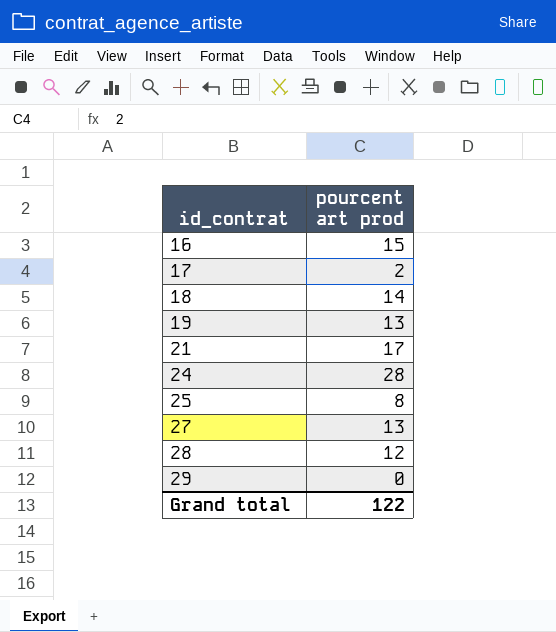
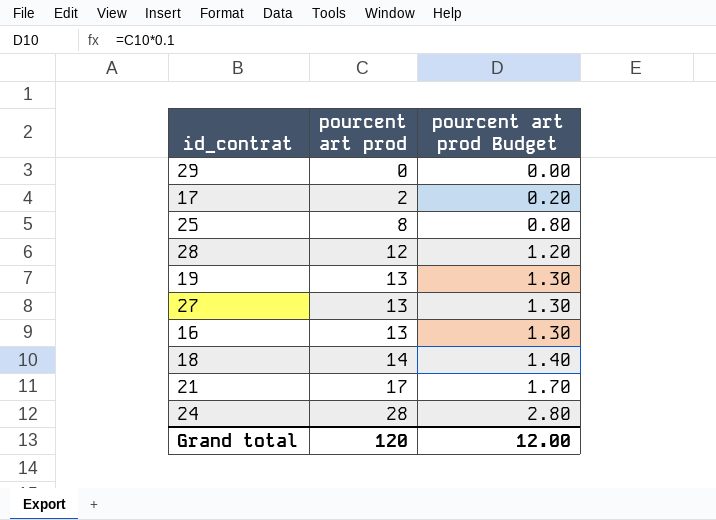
row order: id_contrat ascending -> pourcent art prod ascending
column pourcent art prod Budget | formula: none -> [pourcent art prod] * 0.1
16 | pourcent art prod: 15 -> 13
Grand total | pourcent art prod: 122 -> 120

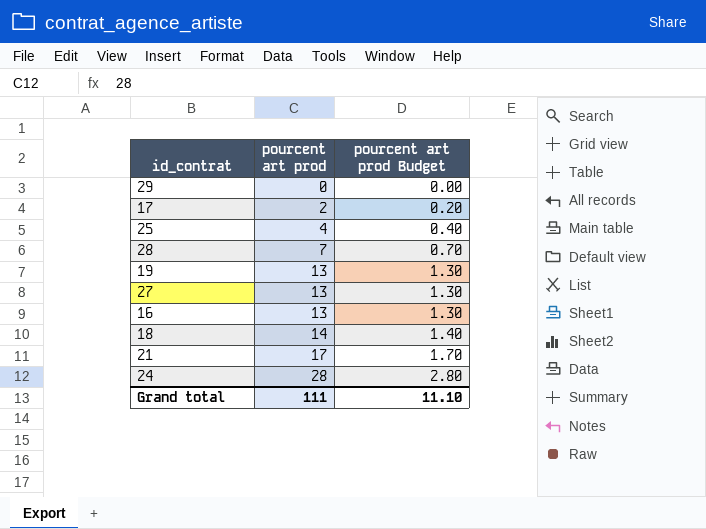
25 | pourcent art prod: 8 -> 4
25 | pourcent art prod Budget: 0.80 -> 0.40
28 | pourcent art prod: 12 -> 7
28 | pourcent art prod Budget: 1.20 -> 0.70
Grand total | pourcent art prod: 120 -> 111
Grand total | pourcent art prod Budget: 12.00 -> 11.10

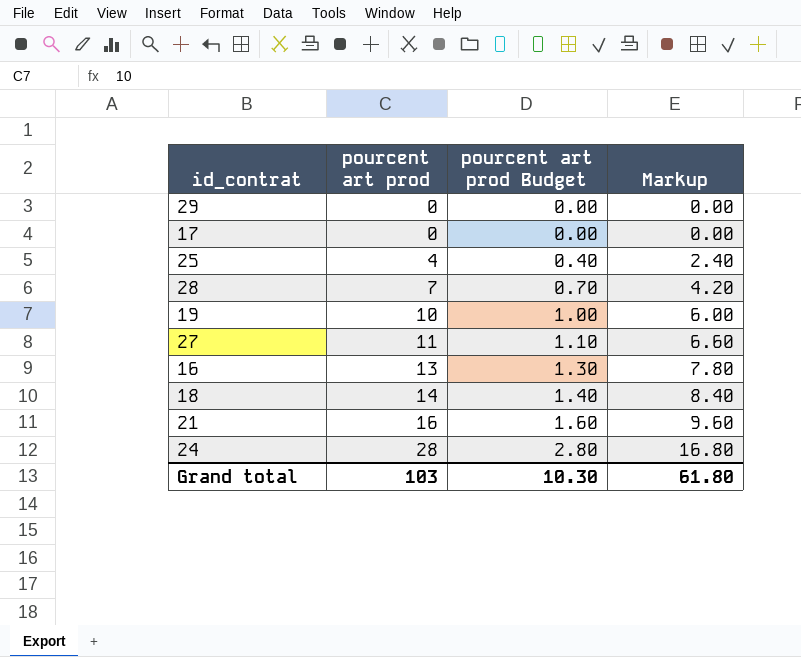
column Markup | formula: none -> [pourcent art prod] * 0.6
17 | pourcent art prod: 2 -> 0
17 | pourcent art prod Budget: 0.20 -> 0.00
19 | pourcent art prod: 13 -> 10
19 | pourcent art prod Budget: 1.30 -> 1.00
27 | pourcent art prod: 13 -> 11
27 | pourcent art prod Budget: 1.30 -> 1.10
21 | pourcent art prod: 17 -> 16
21 | pourcent art prod Budget: 1.70 -> 1.60
Grand total | pourcent art prod: 111 -> 103
Grand total | pourcent art prod Budget: 11.10 -> 10.30

